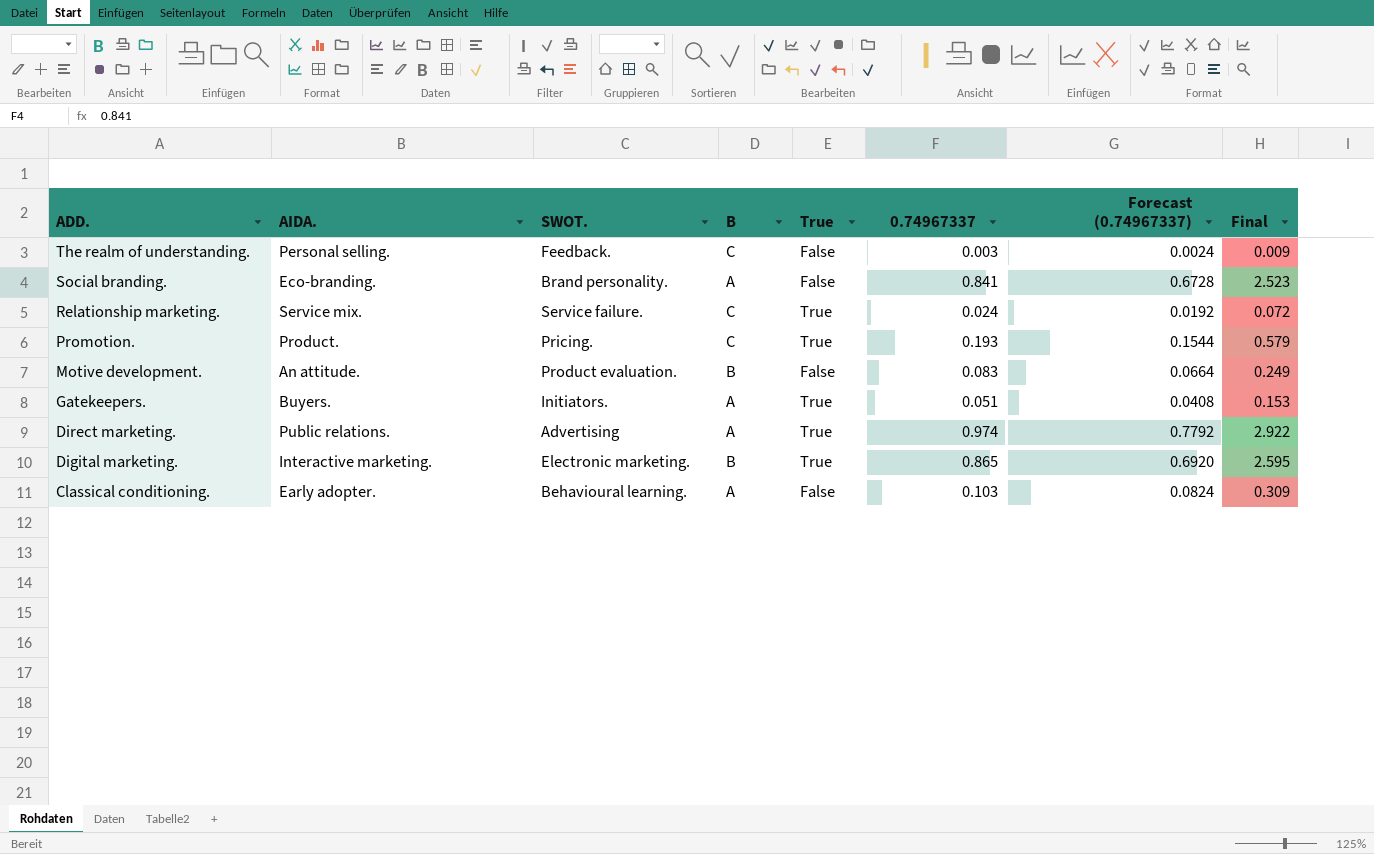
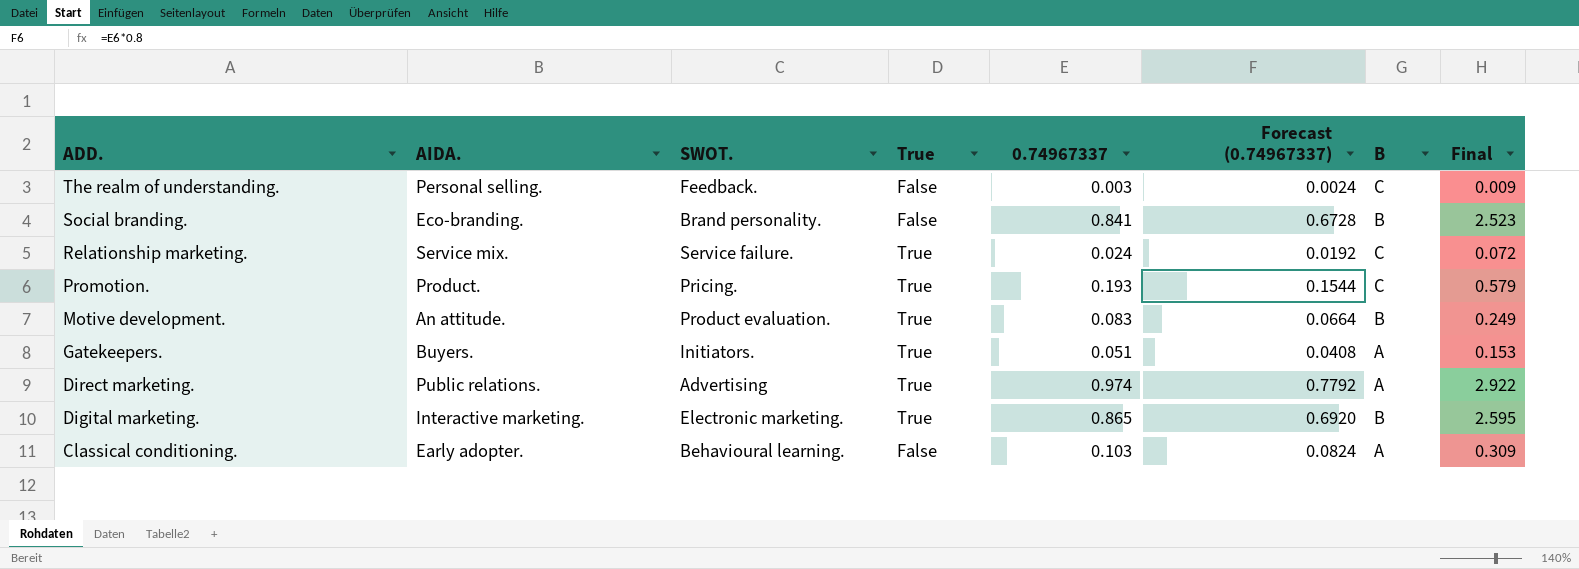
column B | position: 4 -> 7
Social branding. | B: A -> B
Motive development. | True: False -> True

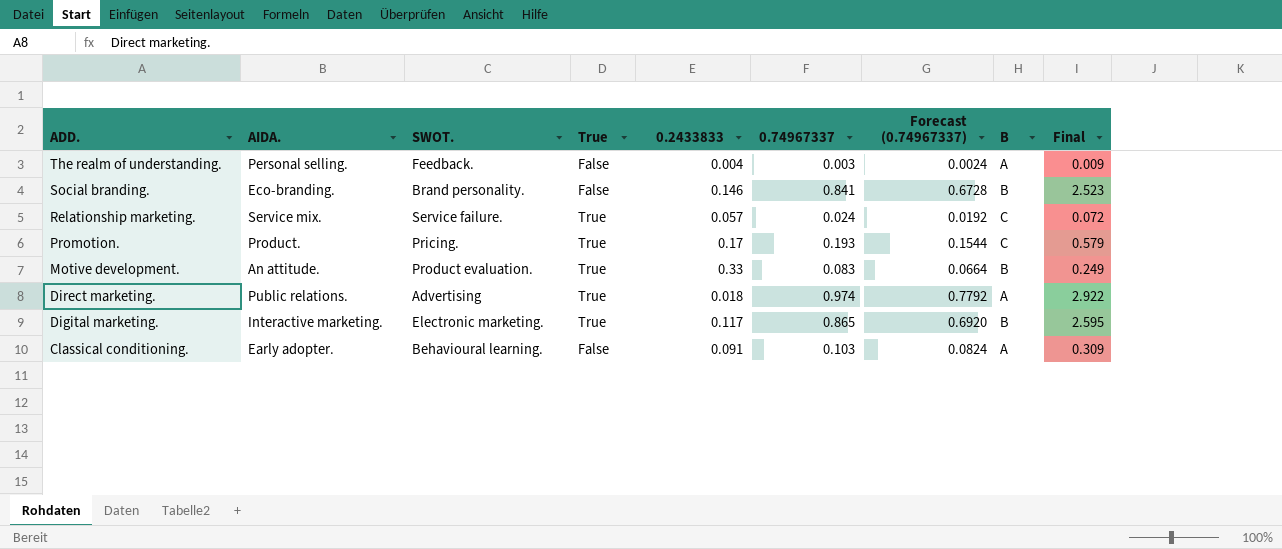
column 0.2433833 | position: none -> 5
row Gatekeepers.: Buyers. | Initiators. | True | 0.051 | 0.0408 | A | 0.153 -> none
The realm of understanding. | B: C -> A

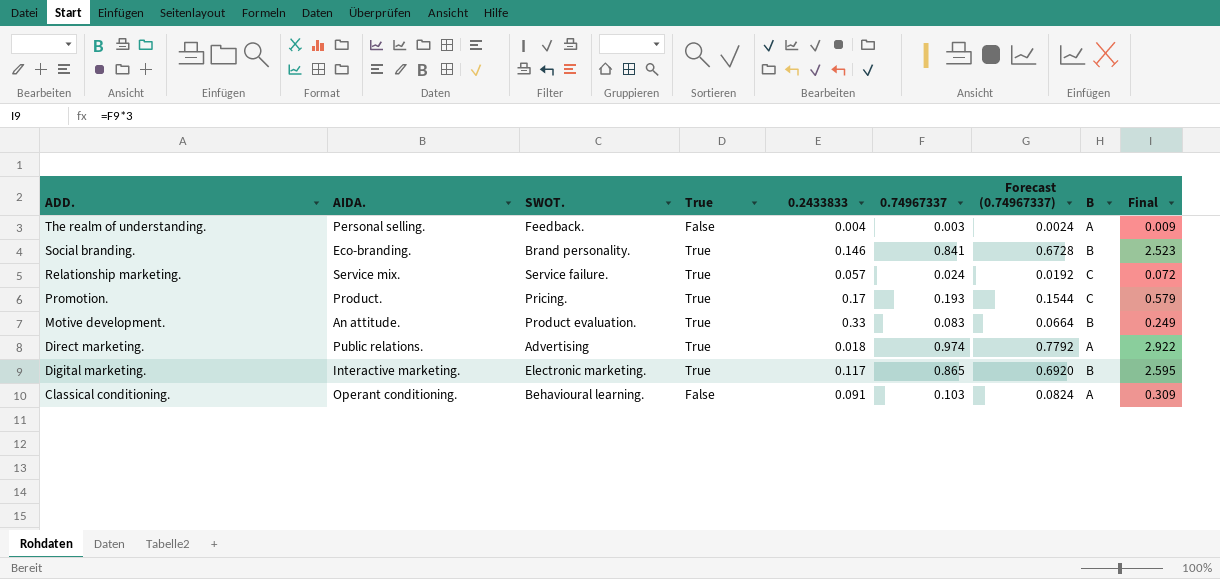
Social branding. | True: False -> True
Classical conditioning. | AIDA.: Early adopter. -> Operant conditioning.

